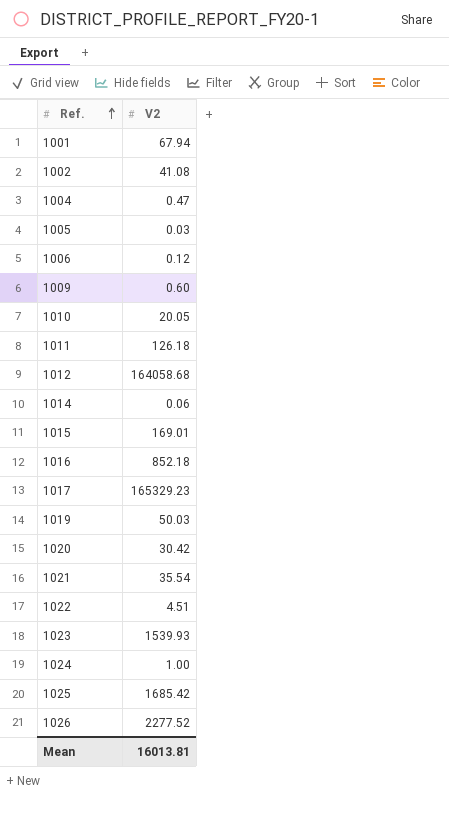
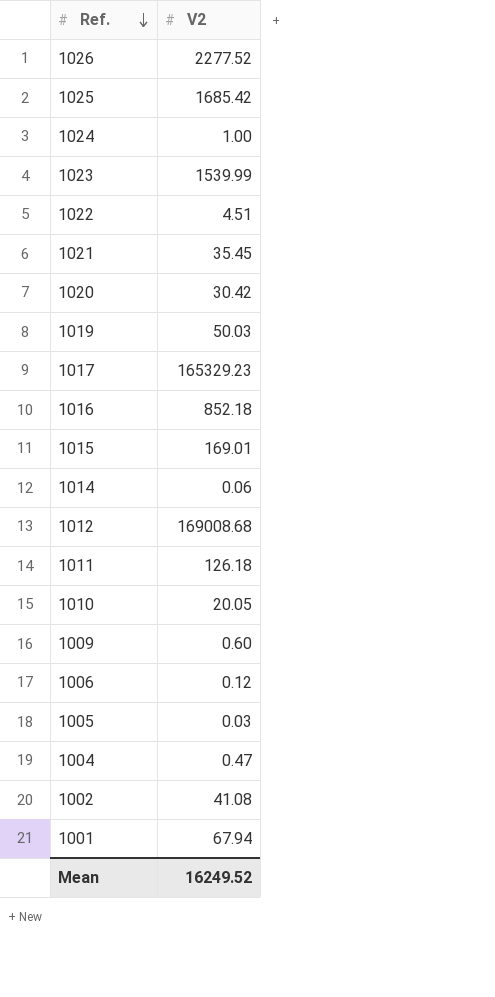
row order: Ref. ascending -> Ref. descending
1023 | V2: 1539.93 -> 1539.99
1021 | V2: 35.54 -> 35.45
1012 | V2: 164058.68 -> 169008.68
Mean | V2: 16013.81 -> 16249.52

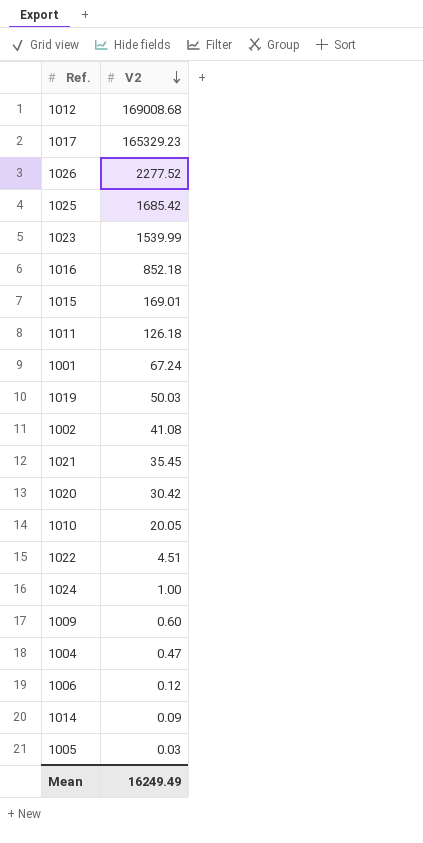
row order: Ref. descending -> V2 descending
1001 | V2: 67.94 -> 67.24
1014 | V2: 0.06 -> 0.09
Mean | V2: 16249.52 -> 16249.49

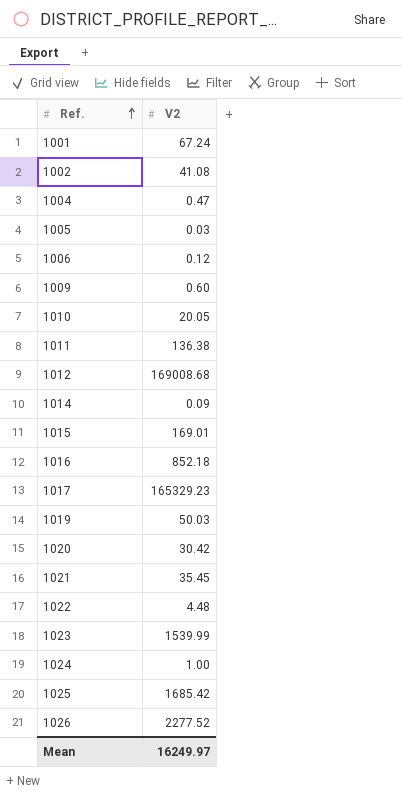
row order: V2 descending -> Ref. ascending
1011 | V2: 126.18 -> 136.38
1022 | V2: 4.51 -> 4.48
Mean | V2: 16249.49 -> 16249.97

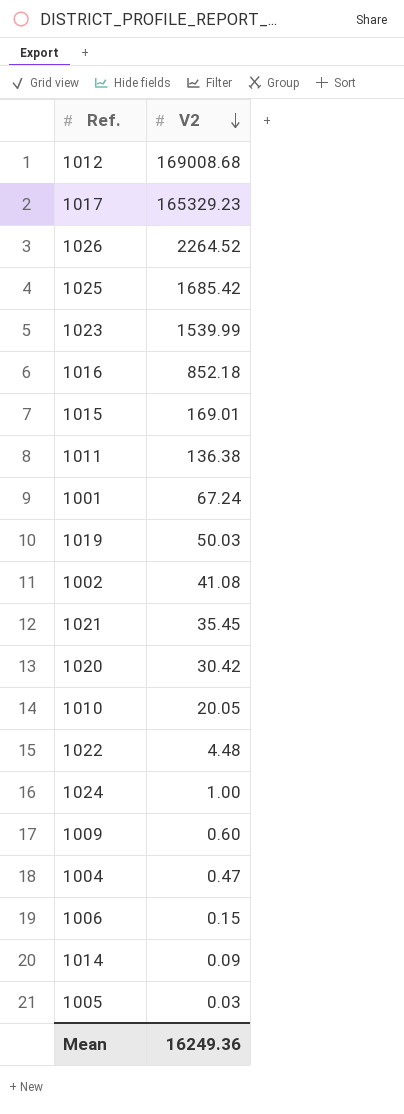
row order: Ref. ascending -> V2 descending
1026 | V2: 2277.52 -> 2264.52
1006 | V2: 0.12 -> 0.15
Mean | V2: 16249.97 -> 16249.36

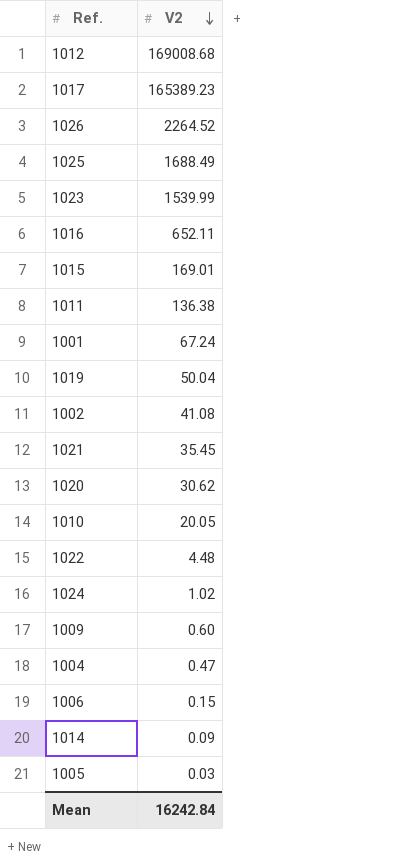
1017 | V2: 165329.23 -> 165389.23
1025 | V2: 1685.42 -> 1688.49
1016 | V2: 852.18 -> 652.11
1019 | V2: 50.03 -> 50.04
1020 | V2: 30.42 -> 30.62
1024 | V2: 1.00 -> 1.02
Mean | V2: 16249.36 -> 16242.84

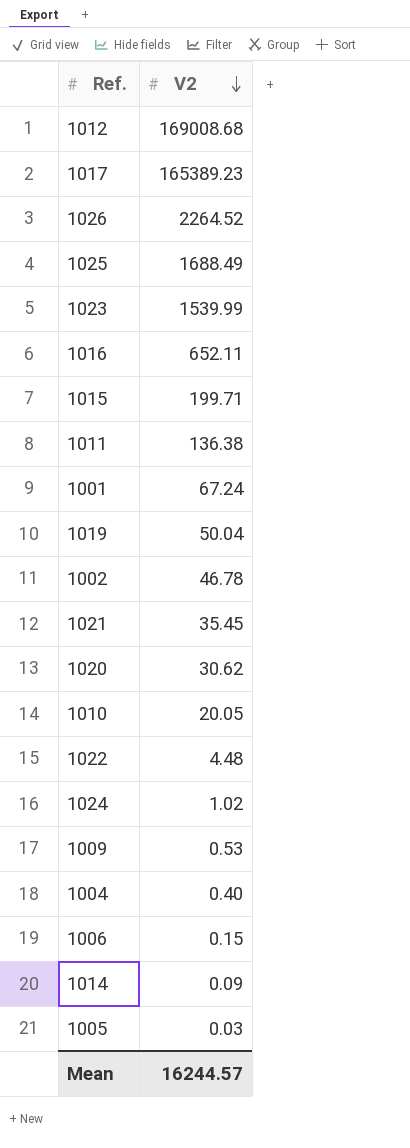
1015 | V2: 169.01 -> 199.71
1002 | V2: 41.08 -> 46.78
1009 | V2: 0.60 -> 0.53
1004 | V2: 0.47 -> 0.40
Mean | V2: 16242.84 -> 16244.57

